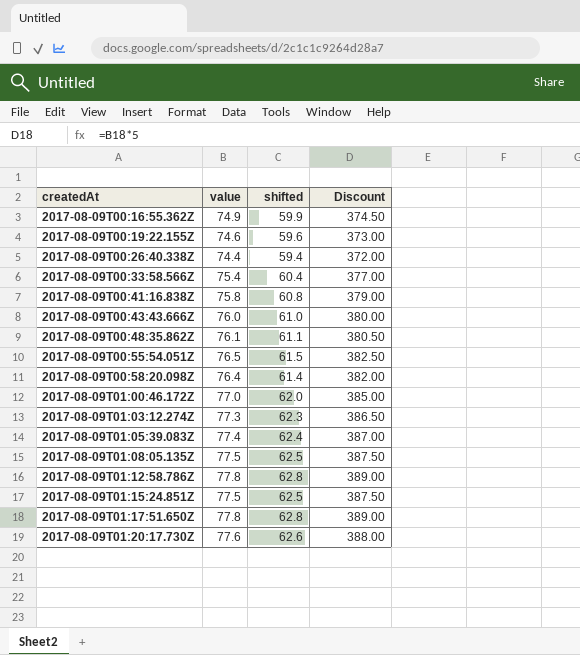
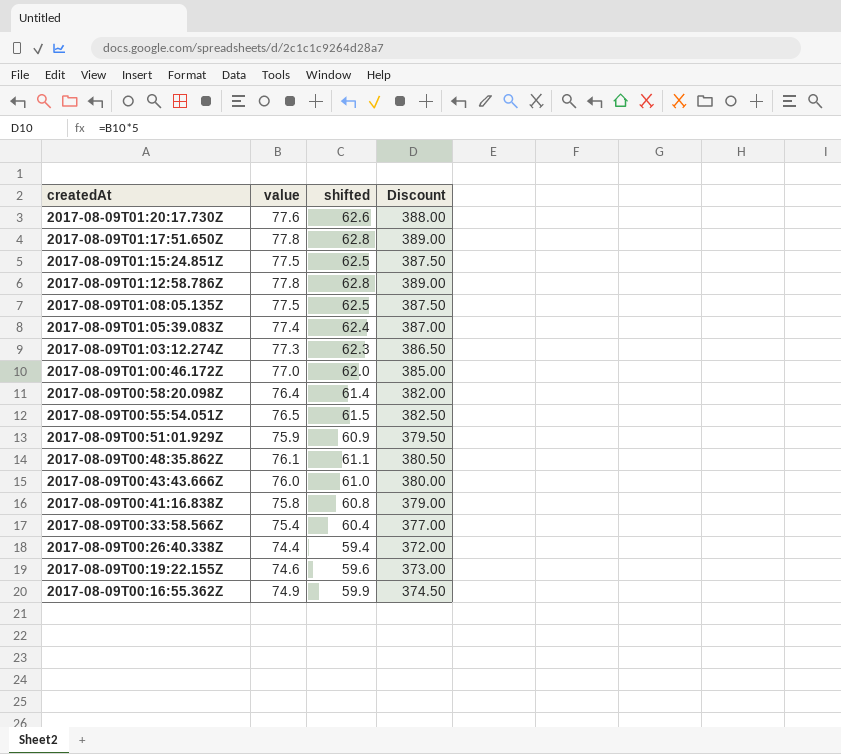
row order: createdAt ascending -> createdAt descending
row 2017-08-09T00:51:01.929Z: none -> 75.9 | 60.9 | 379.50

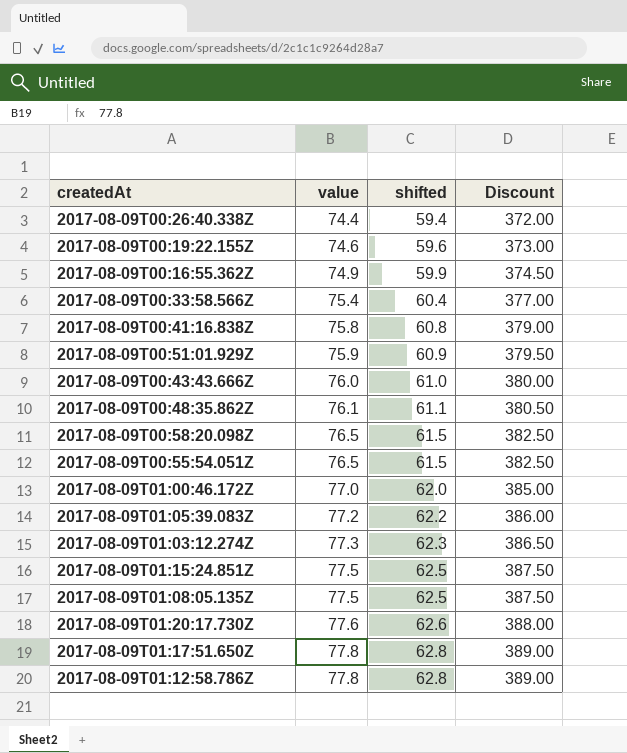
row order: createdAt descending -> value ascending
2017-08-09T00:58:20.098Z | value: 76.4 -> 76.5
2017-08-09T00:58:20.098Z | shifted: 61.4 -> 61.5
2017-08-09T00:58:20.098Z | Discount: 382.00 -> 382.50
2017-08-09T01:05:39.083Z | value: 77.4 -> 77.2
2017-08-09T01:05:39.083Z | shifted: 62.4 -> 62.2
2017-08-09T01:05:39.083Z | Discount: 387.00 -> 386.00

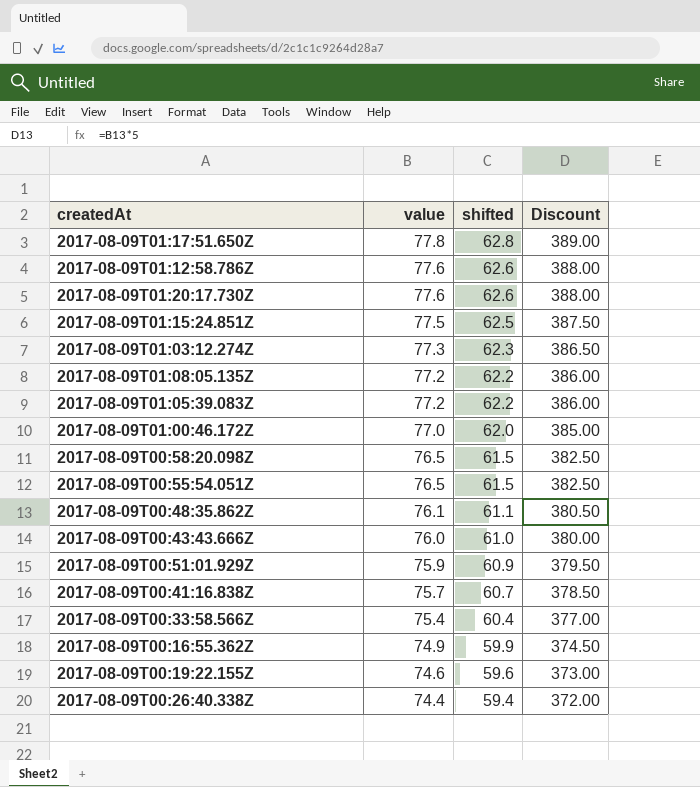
row order: value ascending -> value descending
2017-08-09T01:12:58.786Z | value: 77.8 -> 77.6
2017-08-09T01:12:58.786Z | shifted: 62.8 -> 62.6
2017-08-09T01:12:58.786Z | Discount: 389.00 -> 388.00
2017-08-09T01:08:05.135Z | value: 77.5 -> 77.2
2017-08-09T01:08:05.135Z | shifted: 62.5 -> 62.2
2017-08-09T01:08:05.135Z | Discount: 387.50 -> 386.00
2017-08-09T00:41:16.838Z | value: 75.8 -> 75.7
2017-08-09T00:41:16.838Z | shifted: 60.8 -> 60.7
2017-08-09T00:41:16.838Z | Discount: 379.00 -> 378.50

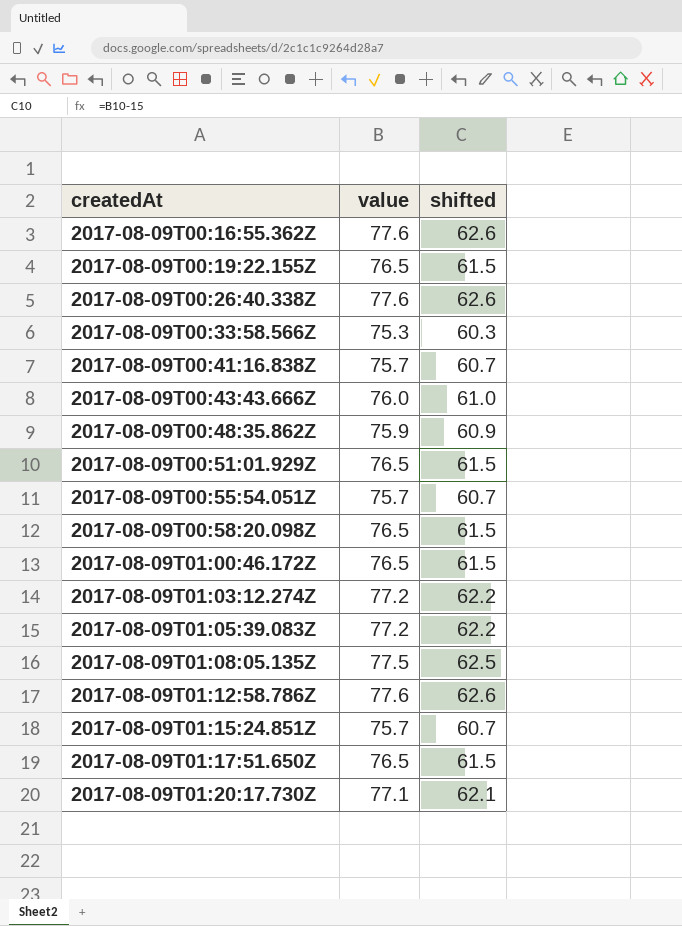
row order: value descending -> createdAt ascending
column Discount | formula: [value] * 5 -> none
2017-08-09T00:16:55.362Z | value: 74.9 -> 77.6
2017-08-09T00:16:55.362Z | shifted: 59.9 -> 62.6
2017-08-09T00:19:22.155Z | value: 74.6 -> 76.5
2017-08-09T00:19:22.155Z | shifted: 59.6 -> 61.5
2017-08-09T00:26:40.338Z | value: 74.4 -> 77.6
2017-08-09T00:26:40.338Z | shifted: 59.4 -> 62.6
2017-08-09T00:33:58.566Z | value: 75.4 -> 75.3
2017-08-09T00:33:58.566Z | shifted: 60.4 -> 60.3
2017-08-09T00:48:35.862Z | value: 76.1 -> 75.9
2017-08-09T00:48:35.862Z | shifted: 61.1 -> 60.9
2017-08-09T00:51:01.929Z | value: 75.9 -> 76.5
2017-08-09T00:51:01.929Z | shifted: 60.9 -> 61.5
2017-08-09T00:55:54.051Z | value: 76.5 -> 75.7
2017-08-09T00:55:54.051Z | shifted: 61.5 -> 60.7
2017-08-09T01:00:46.172Z | value: 77.0 -> 76.5
2017-08-09T01:00:46.172Z | shifted: 62.0 -> 61.5
2017-08-09T01:03:12.274Z | value: 77.3 -> 77.2
2017-08-09T01:03:12.274Z | shifted: 62.3 -> 62.2
2017-08-09T01:08:05.135Z | value: 77.2 -> 77.5
2017-08-09T01:08:05.135Z | shifted: 62.2 -> 62.5
2017-08-09T01:15:24.851Z | value: 77.5 -> 75.7
2017-08-09T01:15:24.851Z | shifted: 62.5 -> 60.7
2017-08-09T01:17:51.650Z | value: 77.8 -> 76.5
2017-08-09T01:17:51.650Z | shifted: 62.8 -> 61.5
2017-08-09T01:20:17.730Z | value: 77.6 -> 77.1
2017-08-09T01:20:17.730Z | shifted: 62.6 -> 62.1

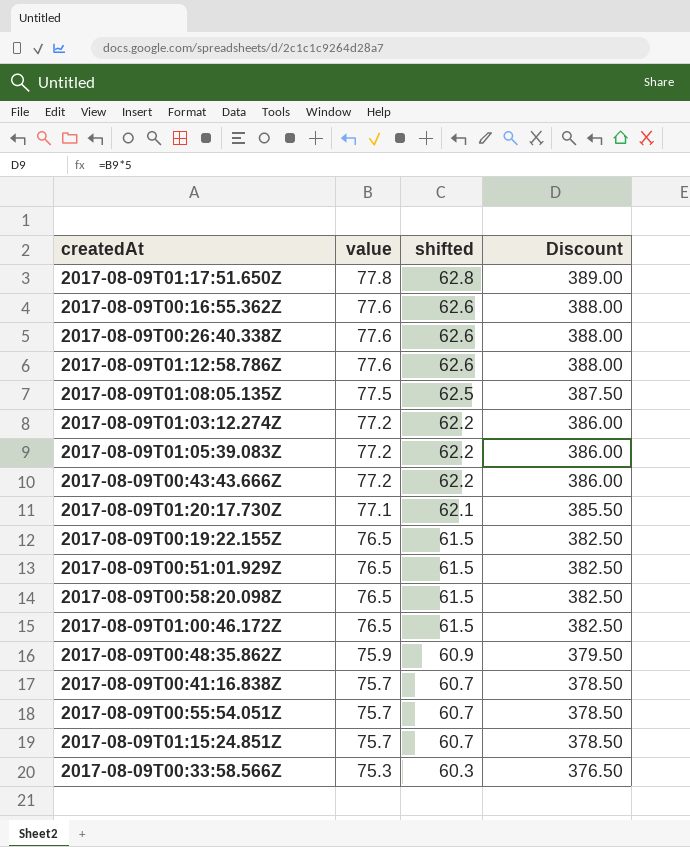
row order: createdAt ascending -> value descending
column Discount | formula: none -> [value] * 5
2017-08-09T01:17:51.650Z | value: 76.5 -> 77.8
2017-08-09T01:17:51.650Z | shifted: 61.5 -> 62.8
2017-08-09T00:43:43.666Z | value: 76.0 -> 77.2
2017-08-09T00:43:43.666Z | shifted: 61.0 -> 62.2

